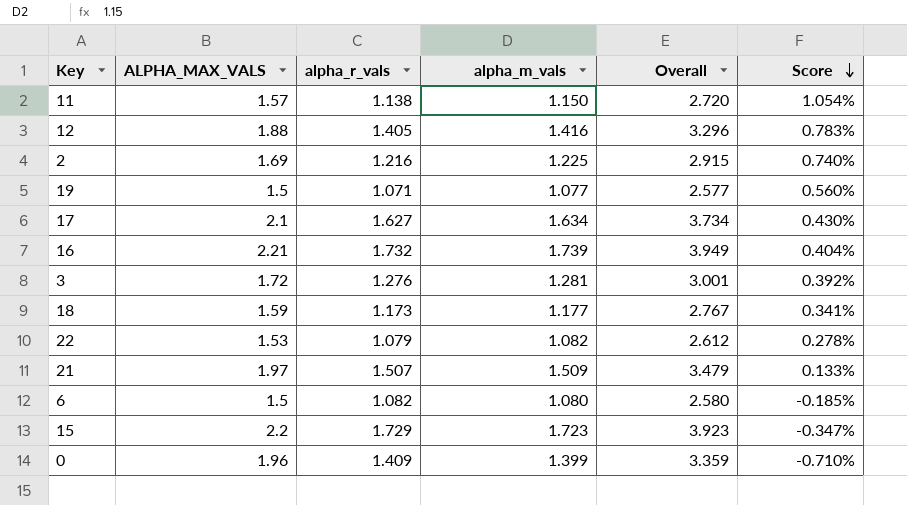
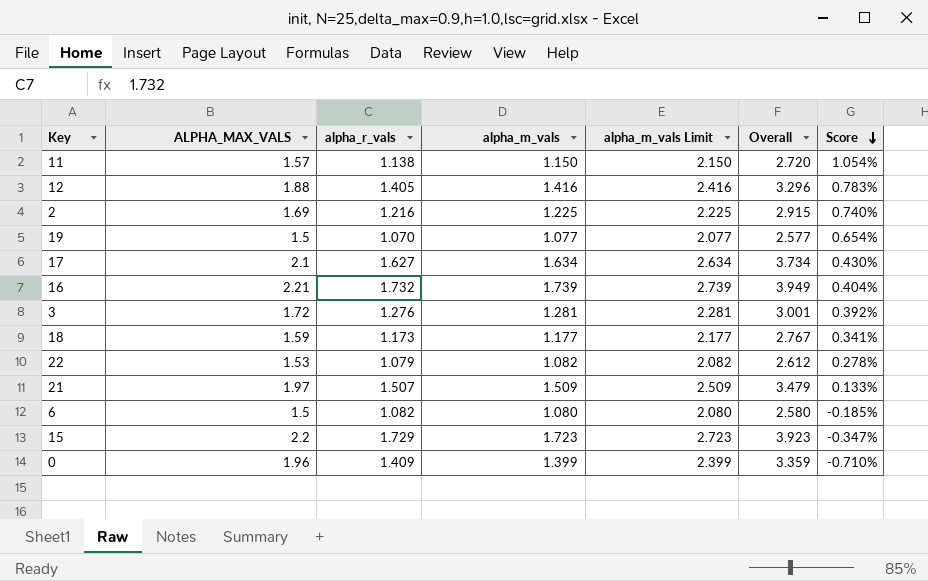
column alpha_m_vals Limit | formula: none -> [alpha_m_vals] + 1
19 | alpha_r_vals: 1.071 -> 1.070
19 | Score: 0.560% -> 0.654%

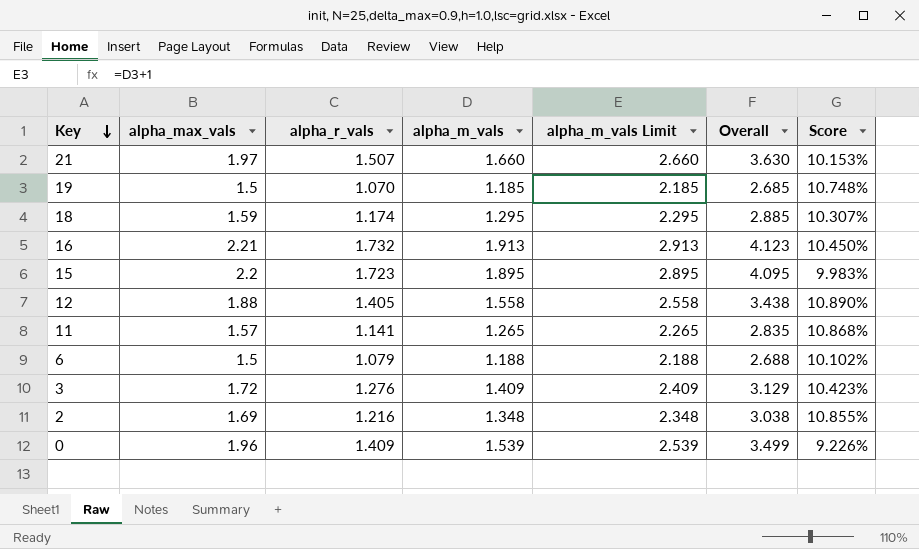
row order: Score descending -> Key descending
column name: ALPHA_MAX_VALS -> alpha_max_vals
row 17: 2.1 | 1.627 | 1.634 | 2.634 | 3.734 | 0.430% -> none
row 22: 1.53 | 1.079 | 1.082 | 2.082 | 2.612 | 0.278% -> none
21 | alpha_m_vals: 1.509 -> 1.660
21 | alpha_m_vals Limit: 2.509 -> 2.660
21 | Overall: 3.479 -> 3.630
21 | Score: 0.133% -> 10.153%
19 | alpha_m_vals: 1.077 -> 1.185
19 | alpha_m_vals Limit: 2.077 -> 2.185
19 | Overall: 2.577 -> 2.685
19 | Score: 0.654% -> 10.748%
18 | alpha_r_vals: 1.173 -> 1.174
18 | alpha_m_vals: 1.177 -> 1.295
18 | alpha_m_vals Limit: 2.177 -> 2.295
18 | Overall: 2.767 -> 2.885
18 | Score: 0.341% -> 10.307%
16 | alpha_m_vals: 1.739 -> 1.913
16 | alpha_m_vals Limit: 2.739 -> 2.913
16 | Overall: 3.949 -> 4.123
16 | Score: 0.404% -> 10.450%
15 | alpha_r_vals: 1.729 -> 1.723
15 | alpha_m_vals: 1.723 -> 1.895
15 | alpha_m_vals Limit: 2.723 -> 2.895
15 | Overall: 3.923 -> 4.095
15 | Score: -0.347% -> 9.983%
12 | alpha_m_vals: 1.416 -> 1.558
12 | alpha_m_vals Limit: 2.416 -> 2.558
12 | Overall: 3.296 -> 3.438
12 | Score: 0.783% -> 10.890%
11 | alpha_r_vals: 1.138 -> 1.141
11 | alpha_m_vals: 1.150 -> 1.265
11 | alpha_m_vals Limit: 2.150 -> 2.265
11 | Overall: 2.720 -> 2.835
11 | Score: 1.054% -> 10.868%
6 | alpha_r_vals: 1.082 -> 1.079
6 | alpha_m_vals: 1.080 -> 1.188
6 | alpha_m_vals Limit: 2.080 -> 2.188
6 | Overall: 2.580 -> 2.688
6 | Score: -0.185% -> 10.102%
3 | alpha_m_vals: 1.281 -> 1.409
3 | alpha_m_vals Limit: 2.281 -> 2.409
3 | Overall: 3.001 -> 3.129
3 | Score: 0.392% -> 10.423%
2 | alpha_m_vals: 1.225 -> 1.348
2 | alpha_m_vals Limit: 2.225 -> 2.348
2 | Overall: 2.915 -> 3.038
2 | Score: 0.740% -> 10.855%
0 | alpha_m_vals: 1.399 -> 1.539
0 | alpha_m_vals Limit: 2.399 -> 2.539
0 | Overall: 3.359 -> 3.499
0 | Score: -0.710% -> 9.226%

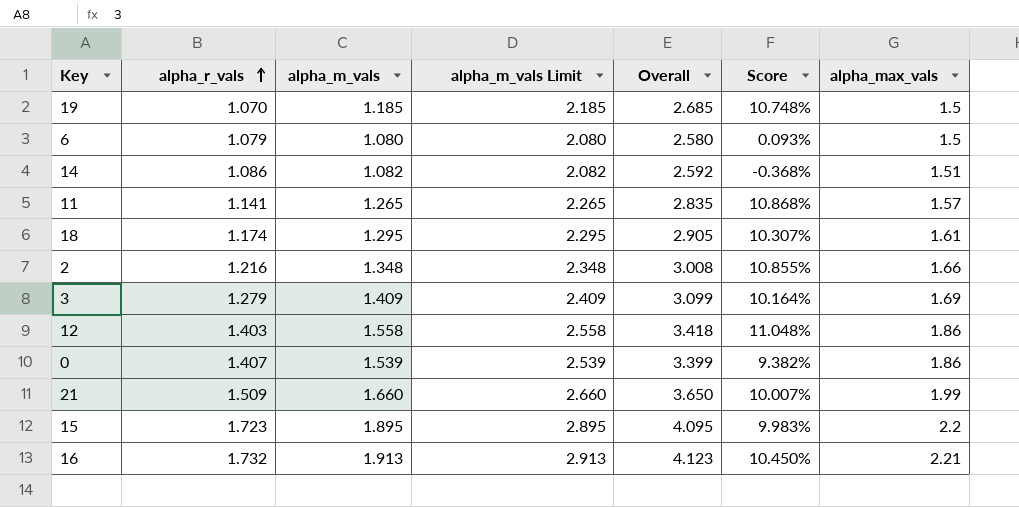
row order: Key descending -> alpha_r_vals ascending
column alpha_max_vals | position: 2 -> 7
6 | alpha_m_vals: 1.188 -> 1.080
6 | alpha_m_vals Limit: 2.188 -> 2.080
6 | Overall: 2.688 -> 2.580
6 | Score: 10.102% -> 0.093%
row 14: none -> 1.086 | 1.082 | 2.082 | 2.592 | -0.368% | 1.51
18 | Overall: 2.885 -> 2.905
18 | alpha_max_vals: 1.59 -> 1.61
2 | Overall: 3.038 -> 3.008
2 | alpha_max_vals: 1.69 -> 1.66
3 | alpha_r_vals: 1.276 -> 1.279
3 | Overall: 3.129 -> 3.099
3 | Score: 10.423% -> 10.164%
3 | alpha_max_vals: 1.72 -> 1.69
12 | alpha_r_vals: 1.405 -> 1.403
12 | Overall: 3.438 -> 3.418
12 | Score: 10.890% -> 11.048%
12 | alpha_max_vals: 1.88 -> 1.86
0 | alpha_r_vals: 1.409 -> 1.407
0 | Overall: 3.499 -> 3.399
0 | Score: 9.226% -> 9.382%
0 | alpha_max_vals: 1.96 -> 1.86
21 | alpha_r_vals: 1.507 -> 1.509
21 | Overall: 3.630 -> 3.650
21 | Score: 10.153% -> 10.007%
21 | alpha_max_vals: 1.97 -> 1.99

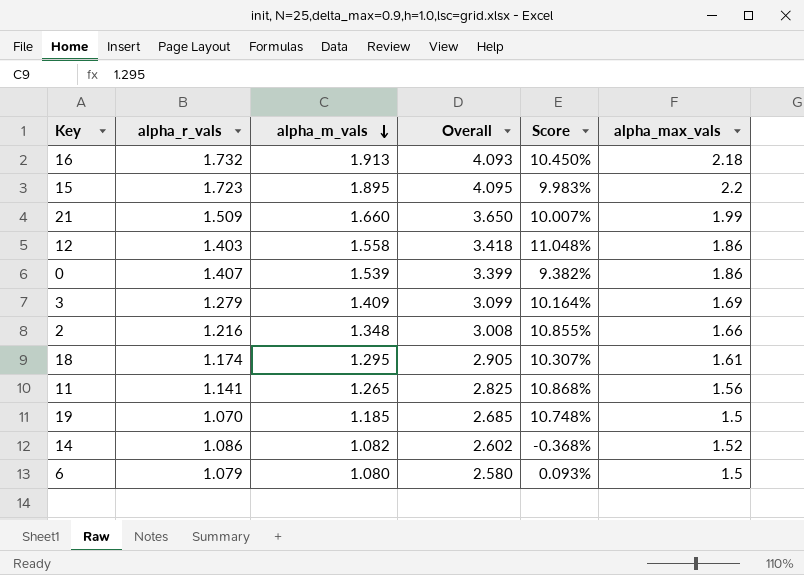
row order: alpha_r_vals ascending -> alpha_m_vals descending
column alpha_m_vals Limit | formula: [alpha_m_vals] + 1 -> none
16 | Overall: 4.123 -> 4.093
16 | alpha_max_vals: 2.21 -> 2.18
11 | Overall: 2.835 -> 2.825
11 | alpha_max_vals: 1.57 -> 1.56
14 | Overall: 2.592 -> 2.602
14 | alpha_max_vals: 1.51 -> 1.52

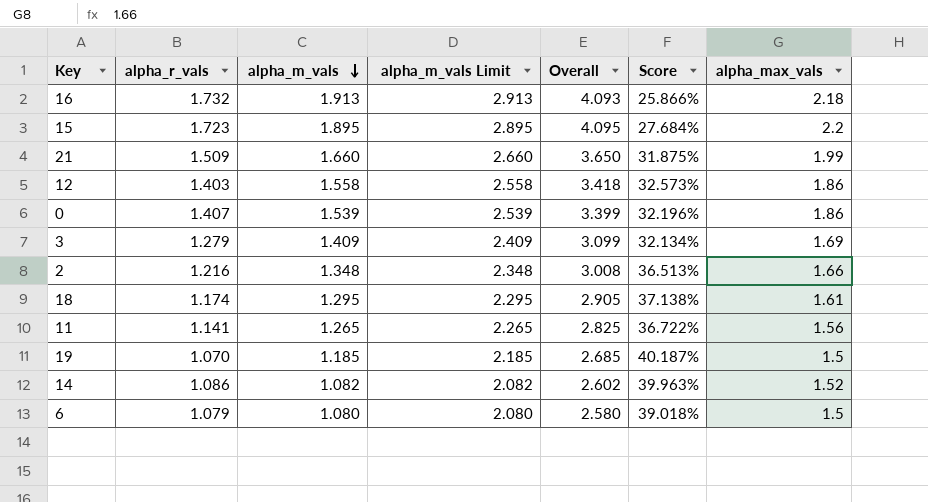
column alpha_m_vals Limit | formula: none -> [alpha_m_vals] + 1
column Score | formula: ([alpha_m_vals] - [alpha_r_vals]) / [alpha_r_vals] -> ([alpha_max_vals] - [alpha_r_vals]) / [alpha_r_vals]

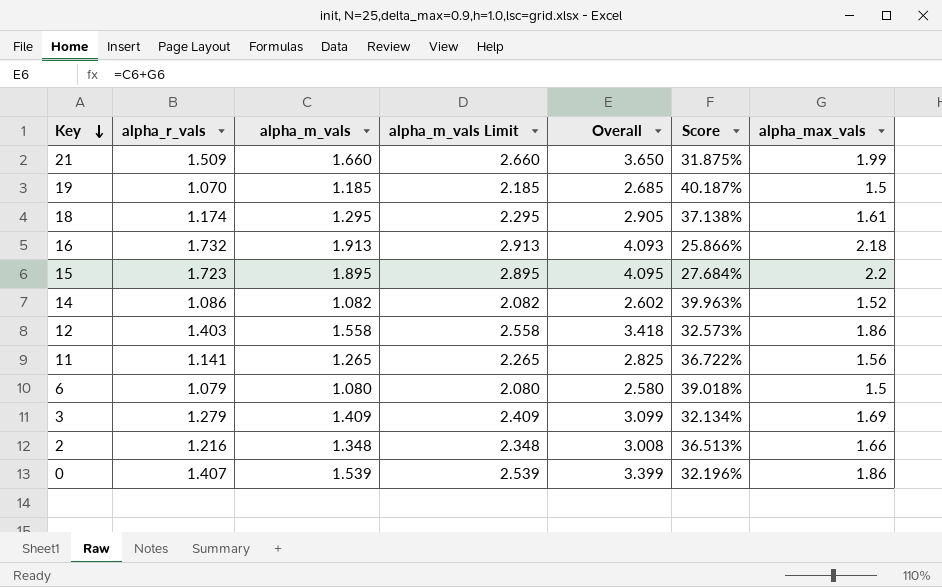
row order: alpha_m_vals descending -> Key descending

